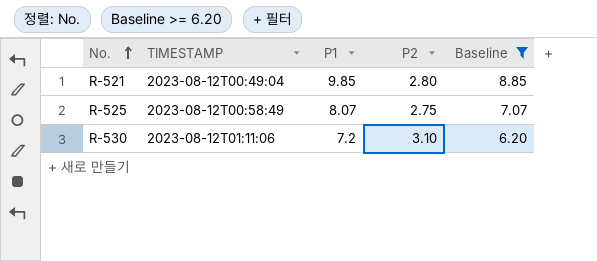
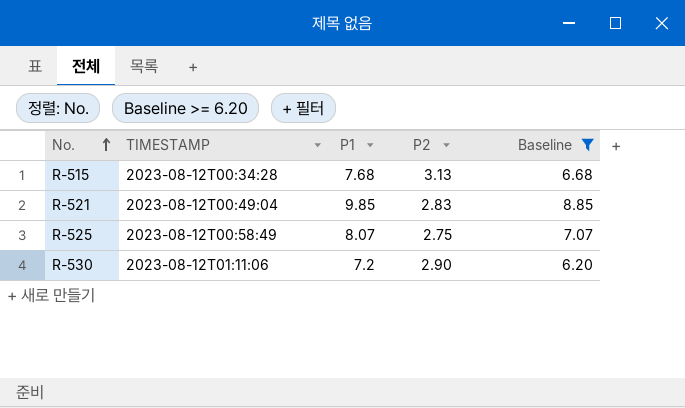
row R-515: none -> 2023-08-12T00:34:28 | 7.68 | 3.13 | 6.68
R-521 | P2: 2.80 -> 2.83
R-530 | P2: 3.10 -> 2.90

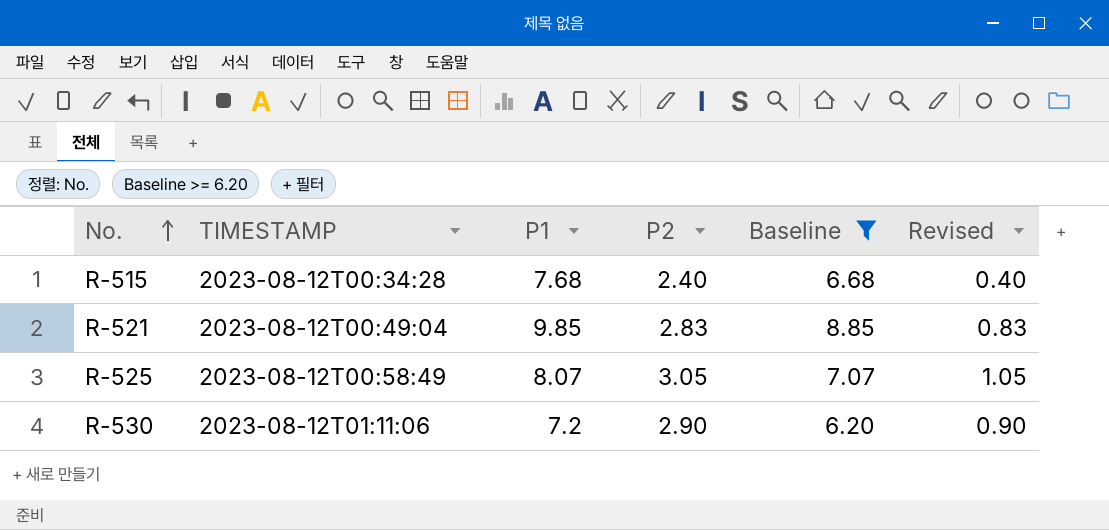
column Revised | formula: none -> [P2] - 2
R-515 | P2: 3.13 -> 2.40
R-525 | P2: 2.75 -> 3.05

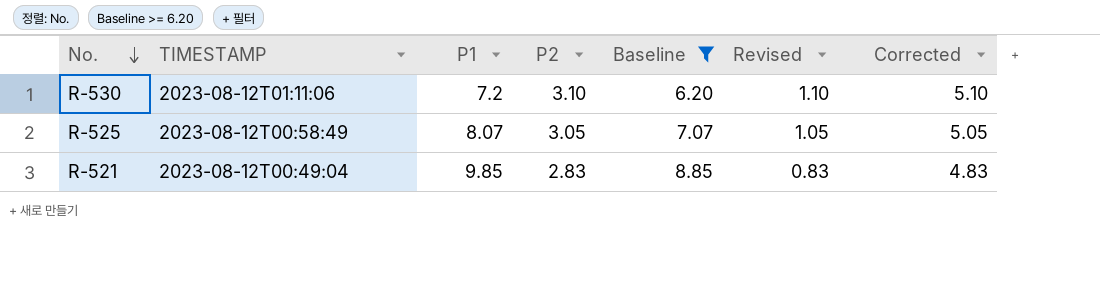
row order: No. ascending -> No. descending
column Corrected | formula: none -> [P2] + 2
row R-515: 2023-08-12T00:34:28 | 7.68 | 2.40 | 6.68 | 0.40 -> none
R-530 | P2: 2.90 -> 3.10
R-530 | Revised: 0.90 -> 1.10

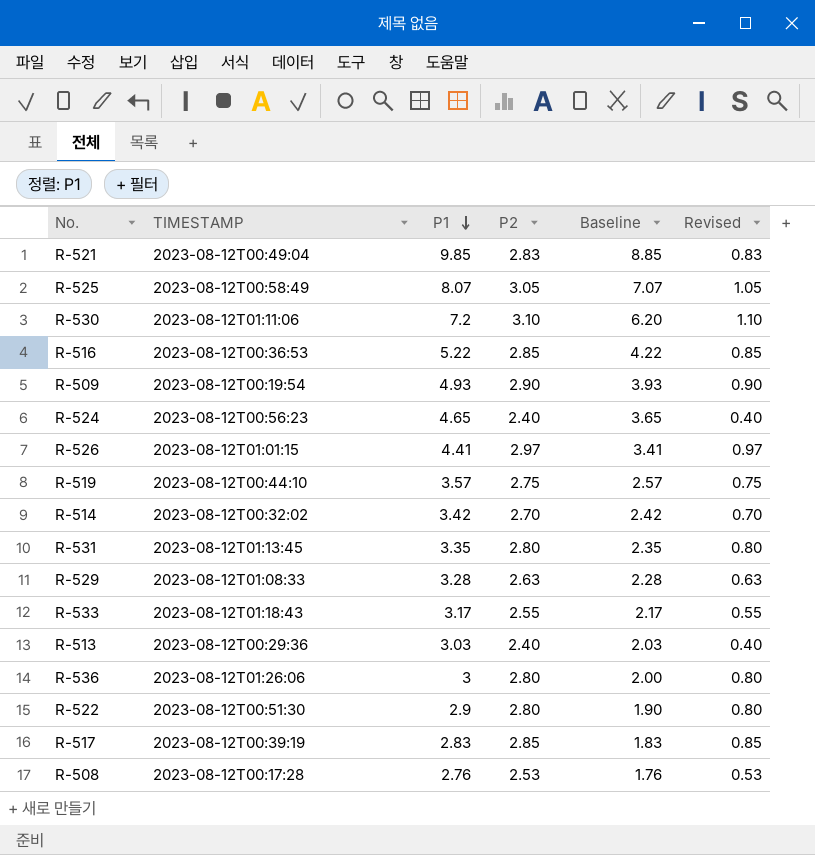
filter: Baseline >= 6.20 -> none
row order: No. descending -> P1 descending
column Corrected | formula: [P2] + 2 -> none

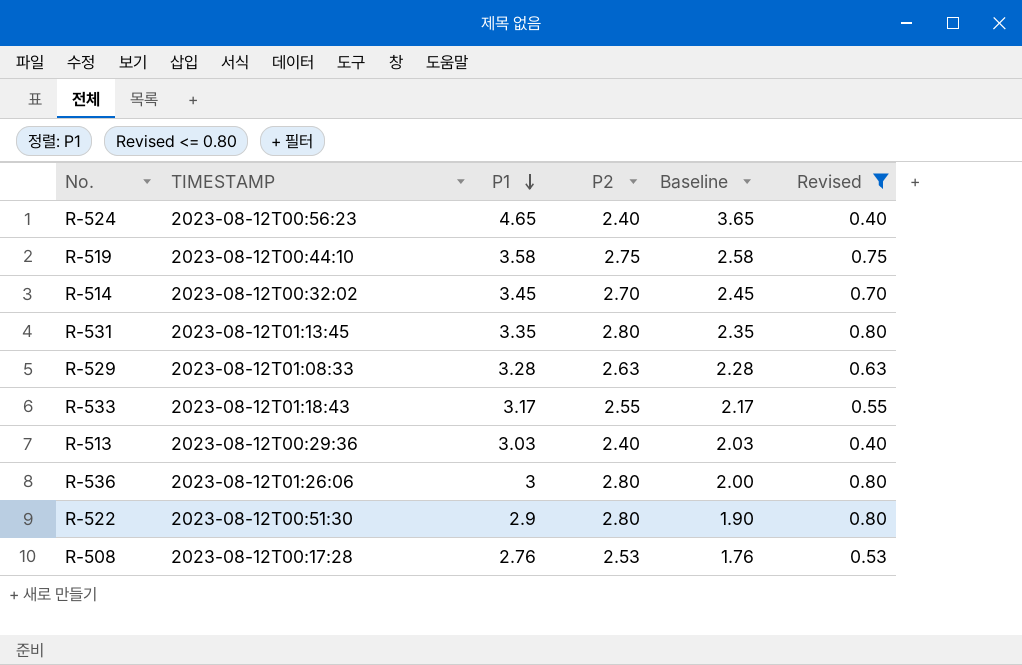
filter: none -> Revised <= 0.80
R-519 | P1: 3.57 -> 3.58
R-519 | Baseline: 2.57 -> 2.58
R-514 | P1: 3.42 -> 3.45
R-514 | Baseline: 2.42 -> 2.45

